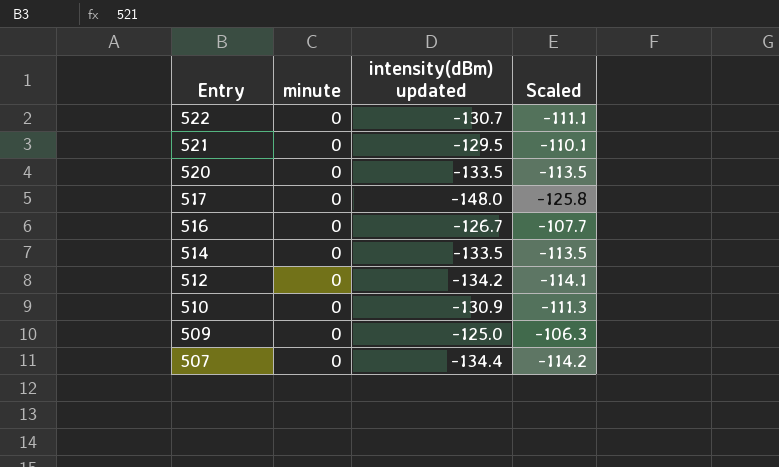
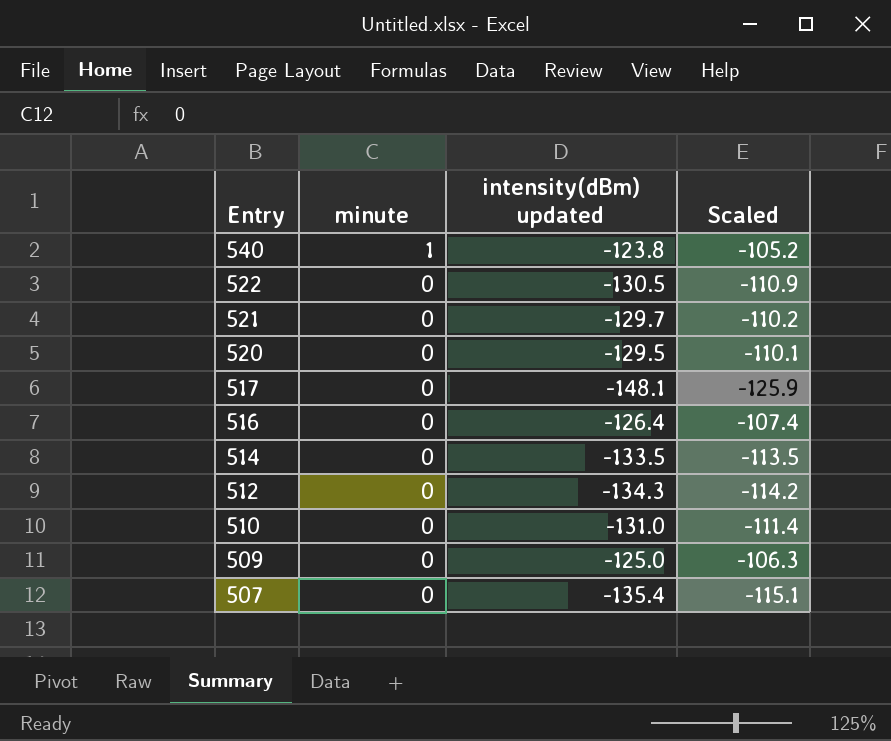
row 540: none -> 1 | -123.8 | -105.2
522 | intensity(dBm) updated: -130.7 -> -130.5
522 | Scaled: -111.1 -> -110.9
521 | intensity(dBm) updated: -129.5 -> -129.7
521 | Scaled: -110.1 -> -110.2
520 | intensity(dBm) updated: -133.5 -> -129.5
520 | Scaled: -113.5 -> -110.1
517 | intensity(dBm) updated: -148.0 -> -148.1
517 | Scaled: -125.8 -> -125.9
516 | intensity(dBm) updated: -126.7 -> -126.4
516 | Scaled: -107.7 -> -107.4
512 | intensity(dBm) updated: -134.2 -> -134.3
512 | Scaled: -114.1 -> -114.2
510 | intensity(dBm) updated: -130.9 -> -131.0
510 | Scaled: -111.3 -> -111.4
507 | intensity(dBm) updated: -134.4 -> -135.4
507 | Scaled: -114.2 -> -115.1

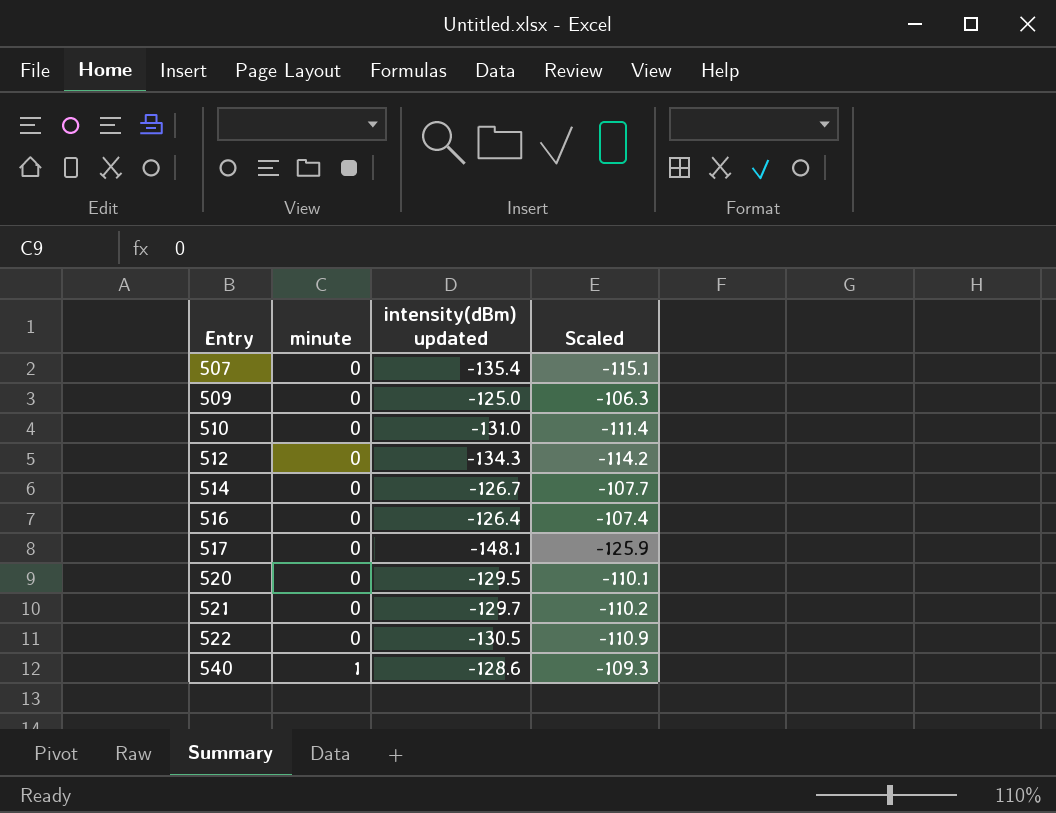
row order: Entry descending -> Entry ascending
514 | intensity(dBm) updated: -133.5 -> -126.7
514 | Scaled: -113.5 -> -107.7
540 | intensity(dBm) updated: -123.8 -> -128.6
540 | Scaled: -105.2 -> -109.3

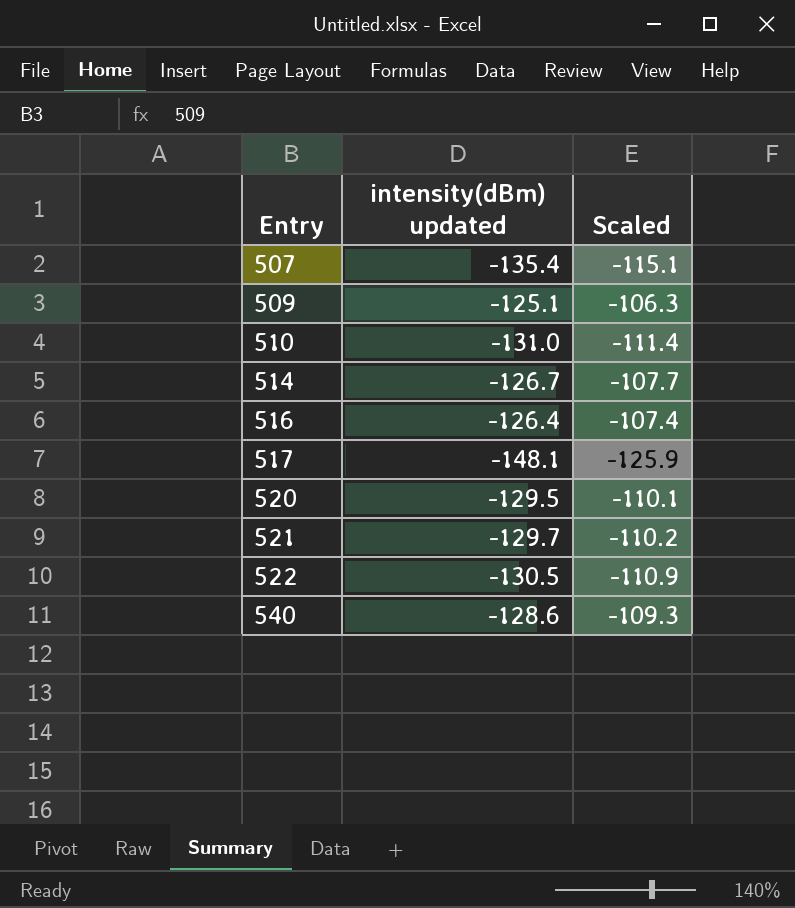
column minute | position: 2 -> none
row 512: 0 | -134.3 | -114.2 -> none
509 | intensity(dBm) updated: -125.0 -> -125.1

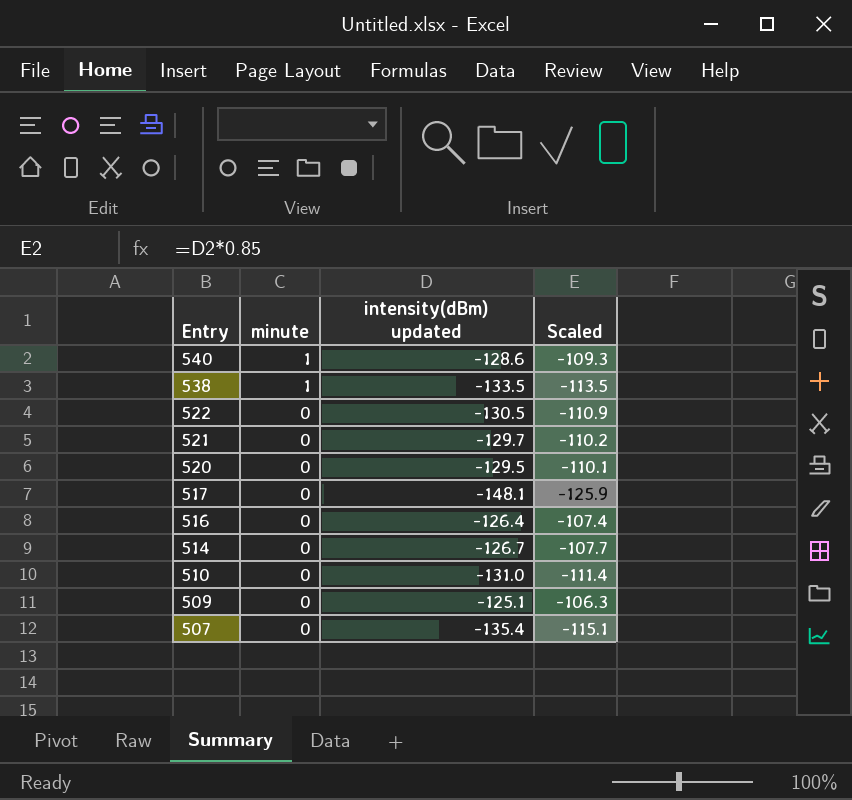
row order: Entry ascending -> Entry descending
column minute | position: none -> 2
row 538: none -> 1 | -133.5 | -113.5

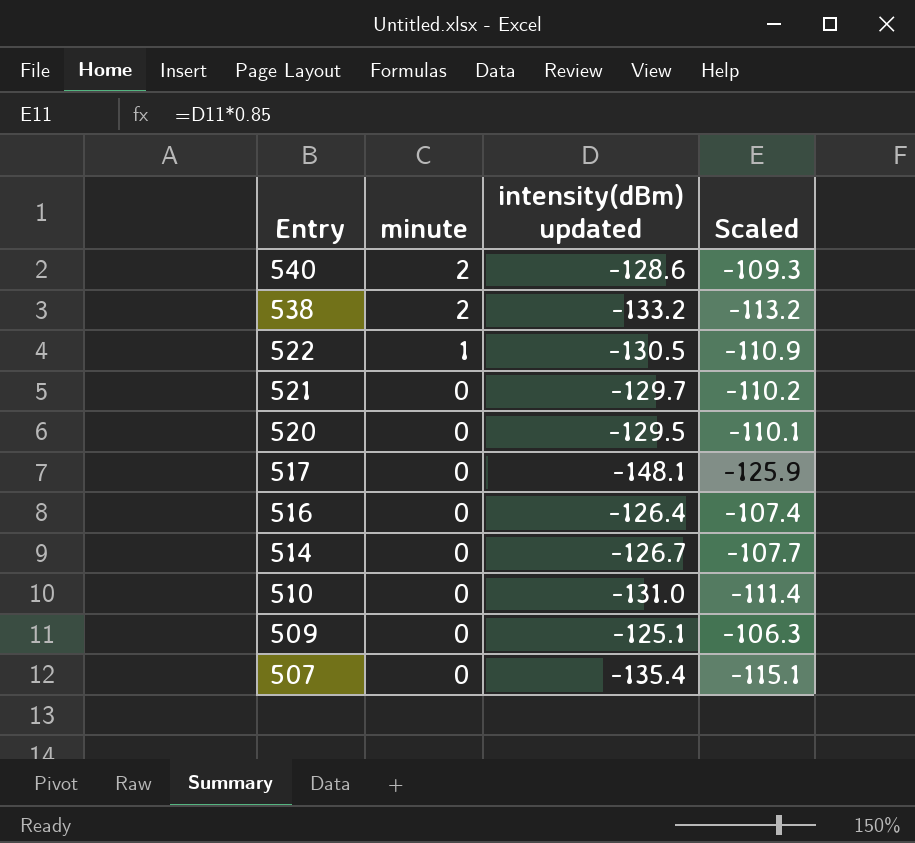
540 | minute: 1 -> 2
538 | minute: 1 -> 2
538 | intensity(dBm) updated: -133.5 -> -133.2
538 | Scaled: -113.5 -> -113.2
522 | minute: 0 -> 1

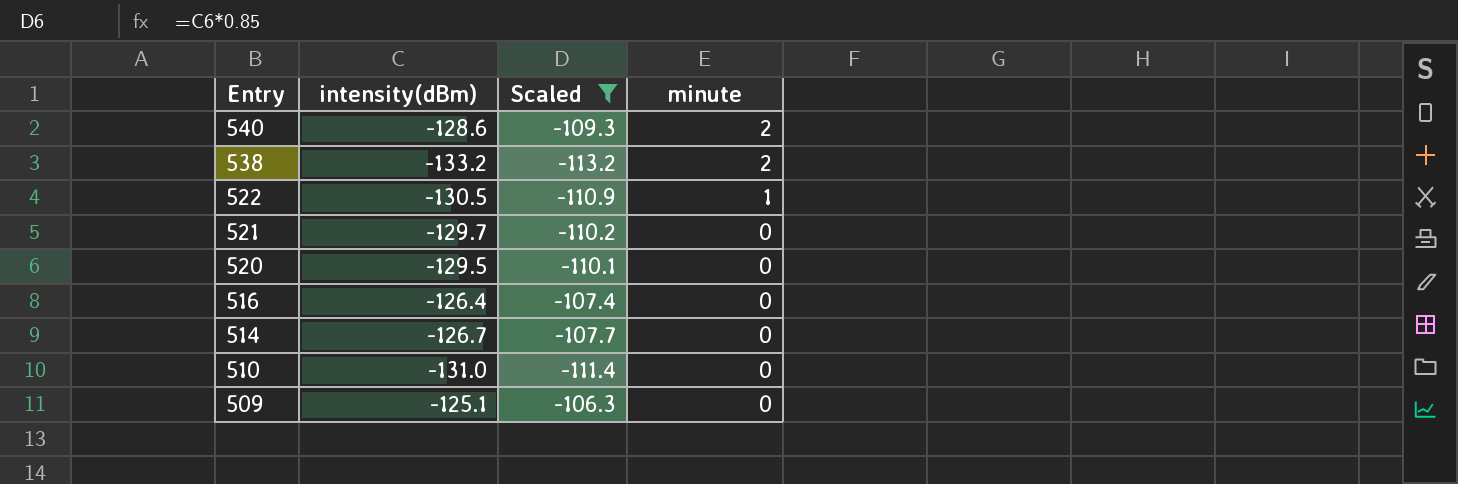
filter: none -> Scaled >= -113.2
column name: intensity(dBm) updated -> intensity(dBm)
column minute | position: 2 -> 4

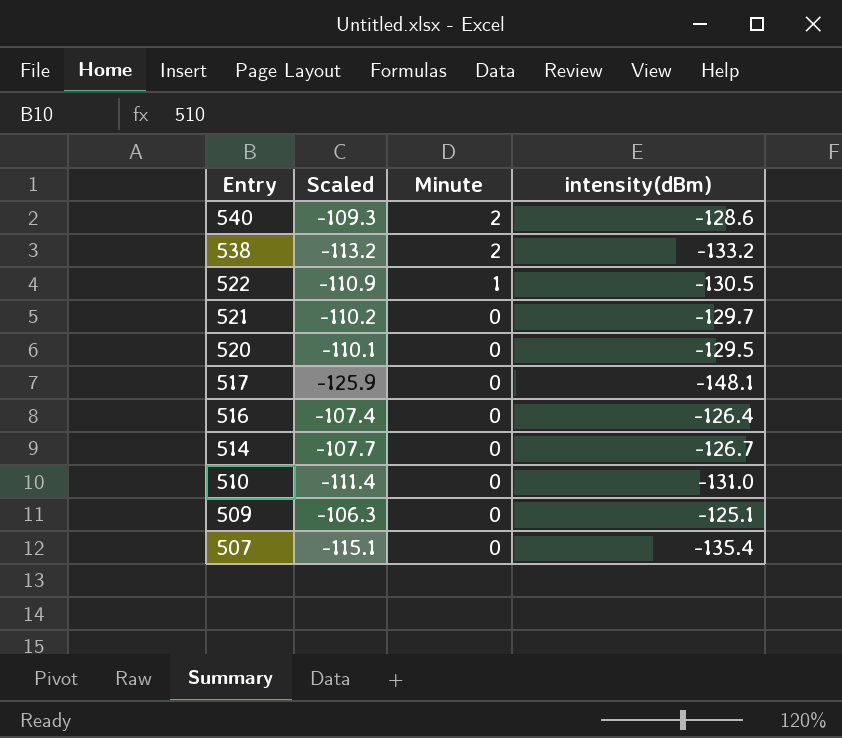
filter: Scaled >= -113.2 -> none
column name: minute -> Minute
column intensity(dBm) | position: 2 -> 4

